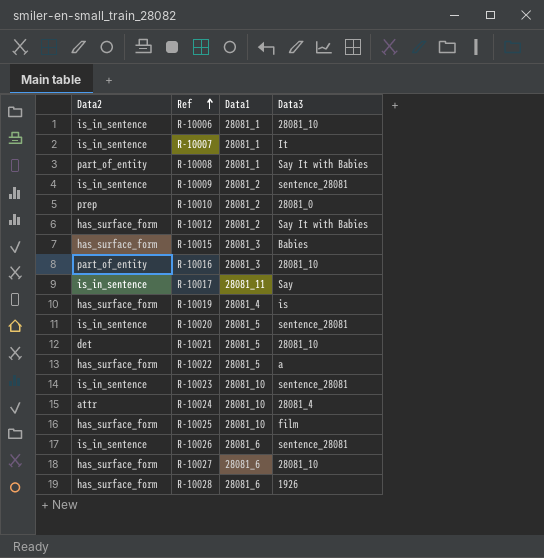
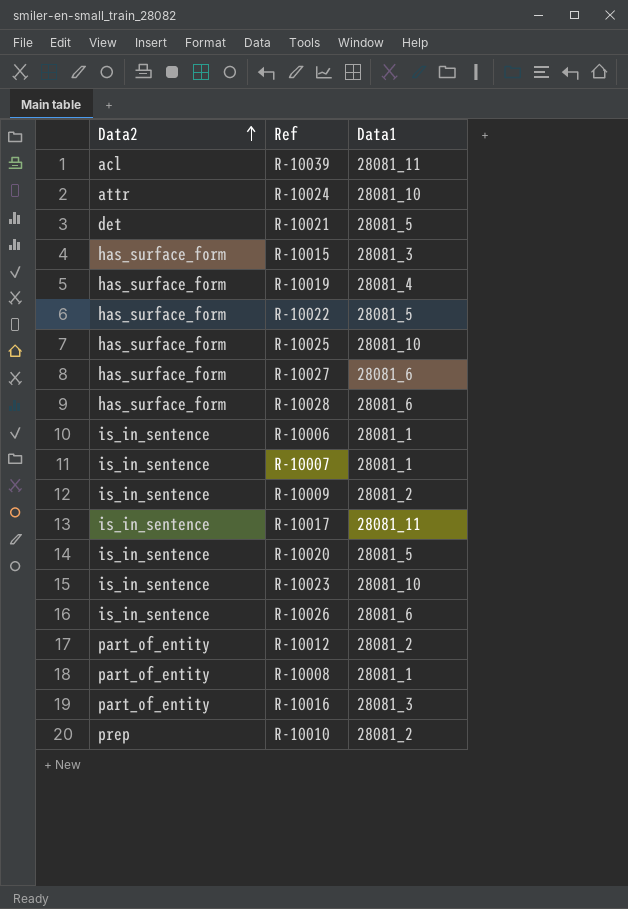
row order: Ref ascending -> Data2 ascending
column Data3 | position: 4 -> none
row R-10039: none -> acl | 28081_11
R-10012 | Data2: has_surface_form -> part_of_entity

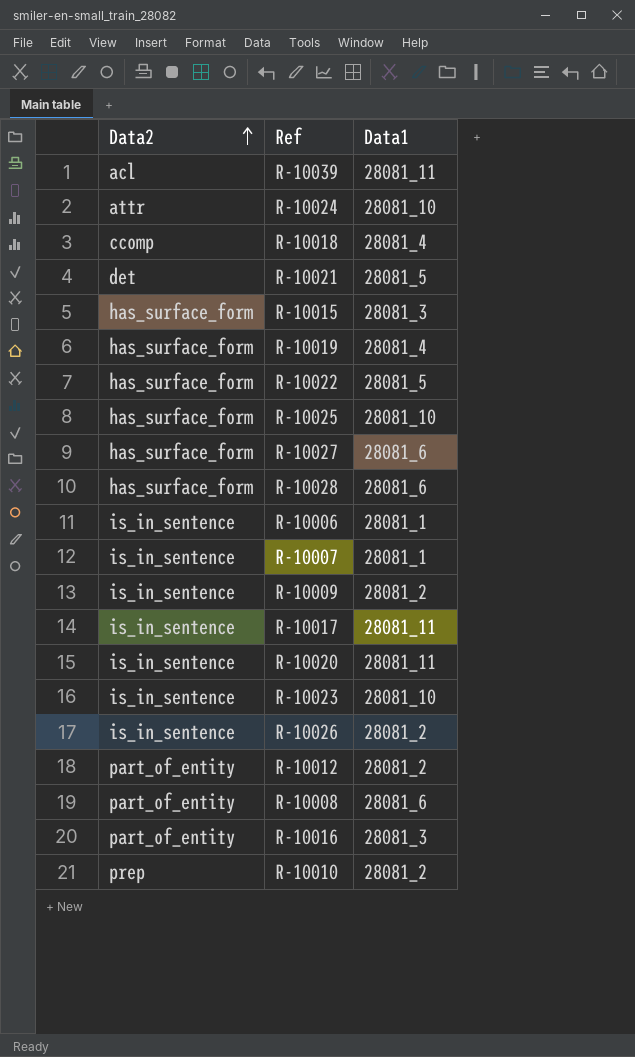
row R-10018: none -> ccomp | 28081_4
R-10020 | Data1: 28081_5 -> 28081_11
R-10026 | Data1: 28081_6 -> 28081_2
R-10008 | Data1: 28081_1 -> 28081_6

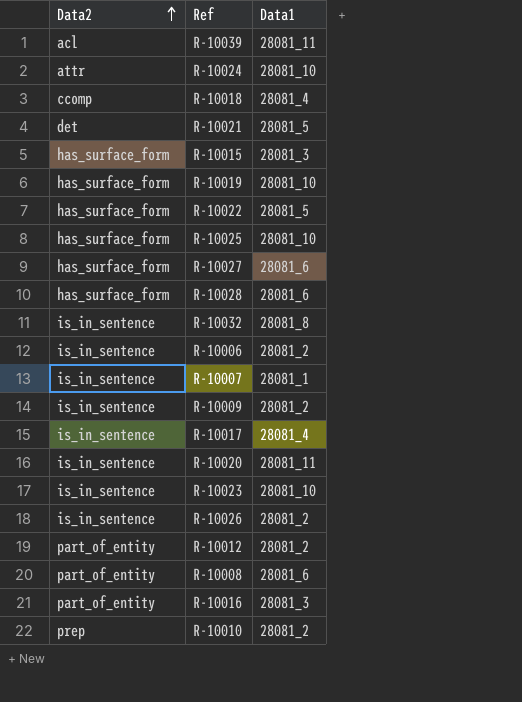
R-10019 | Data1: 28081_4 -> 28081_10
row R-10032: none -> is_in_sentence | 28081_8
R-10006 | Data1: 28081_1 -> 28081_2
R-10017 | Data1: 28081_11 -> 28081_4

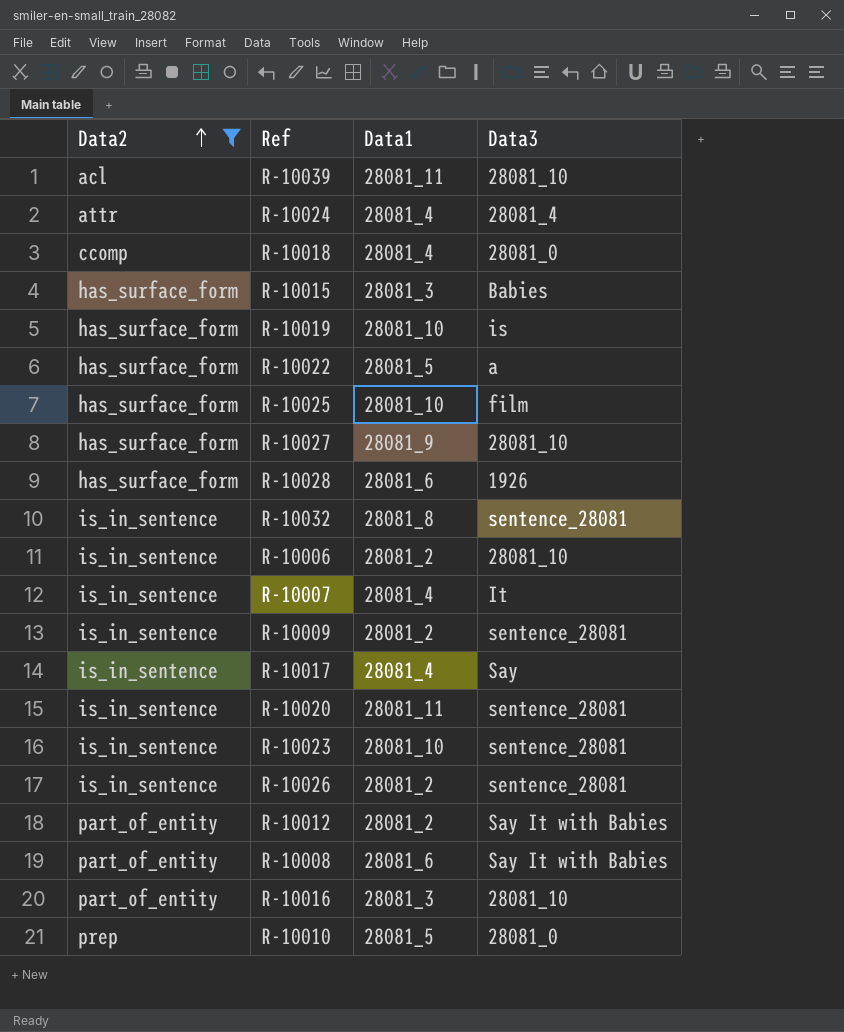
filter: none -> Data2 != det
column Data3 | position: none -> 4
R-10024 | Data1: 28081_10 -> 28081_4
R-10027 | Data1: 28081_6 -> 28081_9
R-10007 | Data1: 28081_1 -> 28081_4
R-10010 | Data1: 28081_2 -> 28081_5

